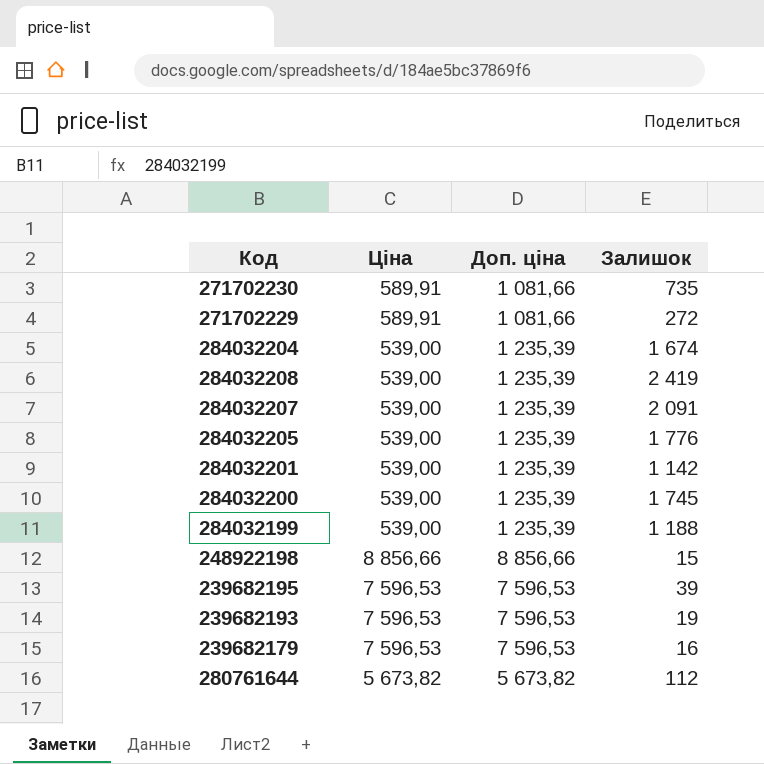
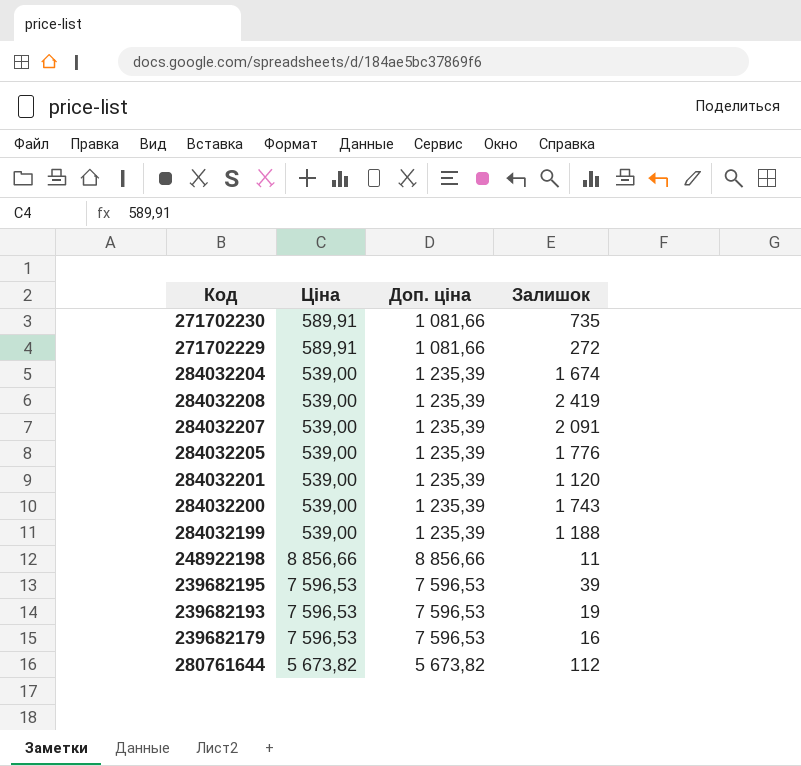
284032201 | Залишок: 1 142 -> 1 120
284032200 | Залишок: 1 745 -> 1 743
248922198 | Залишок: 15 -> 11

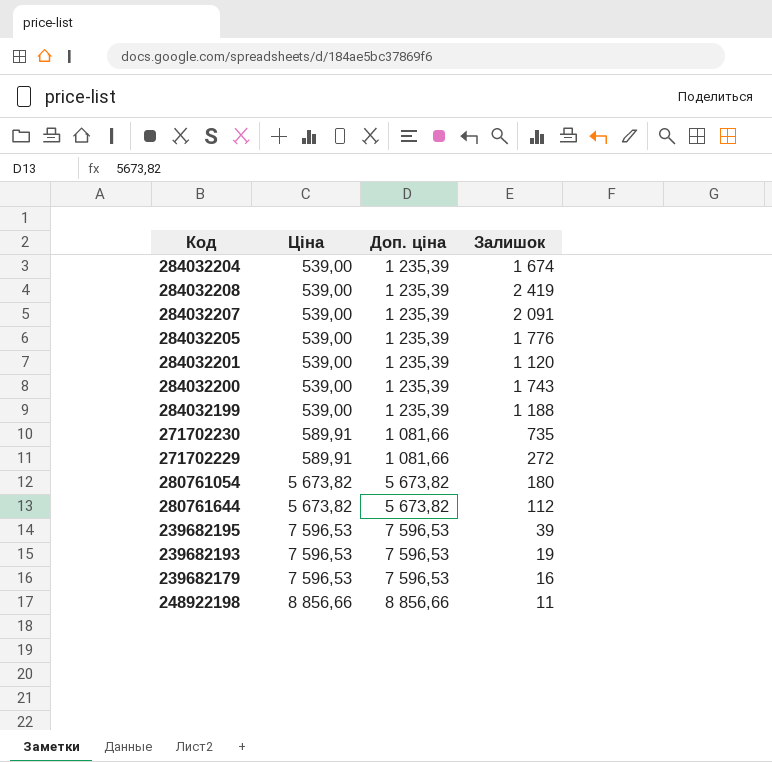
row order: none -> Ціна ascending
row 280761054: none -> 5 673,82 | 5 673,82 | 180

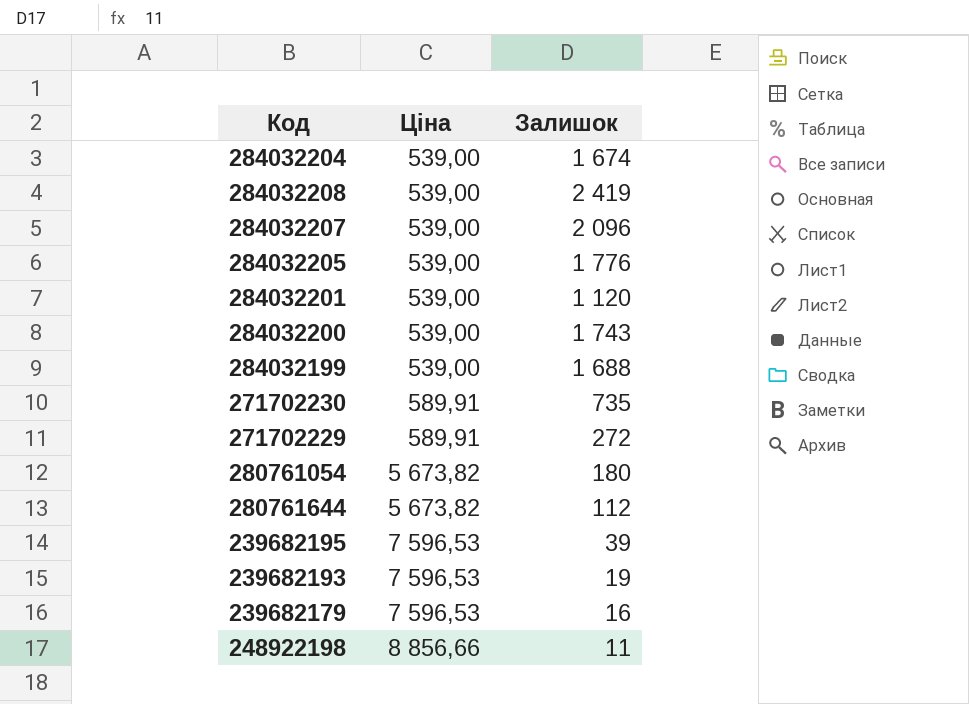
column Доп. ціна | position: 3 -> none
284032207 | Залишок: 2 091 -> 2 096
284032199 | Залишок: 1 188 -> 1 688

